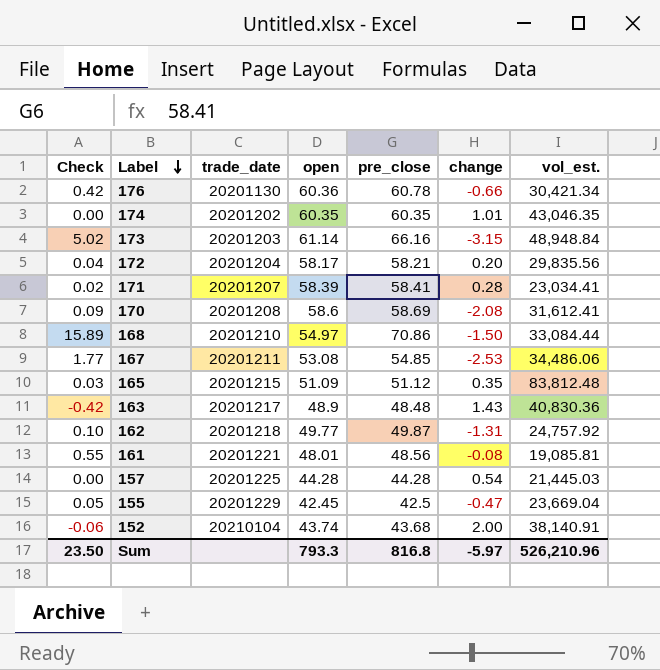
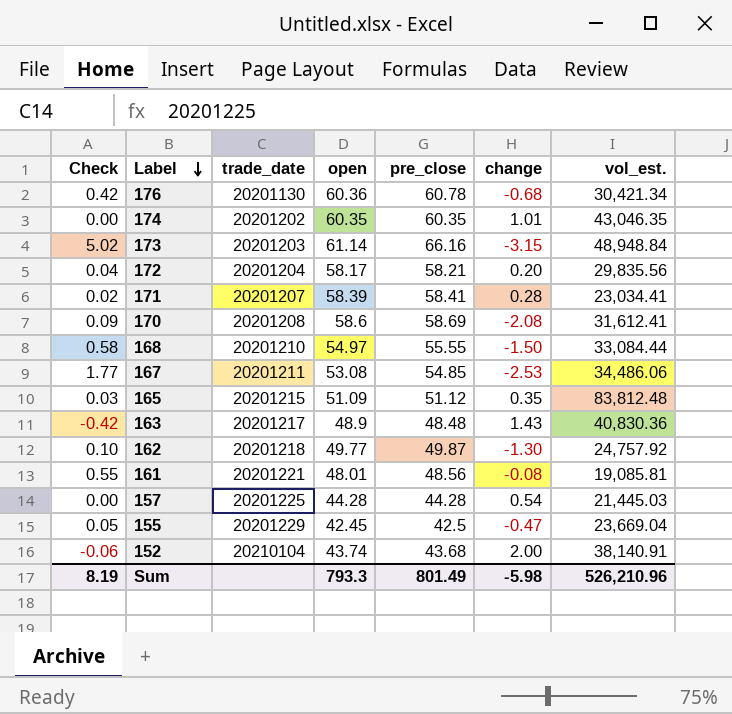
176 | change: -0.66 -> -0.68
168 | Check: 15.89 -> 0.58
168 | pre_close: 70.86 -> 55.55
162 | change: -1.31 -> -1.30
Sum | Check: 23.50 -> 8.19
Sum | pre_close: 816.8 -> 801.49
Sum | change: -5.97 -> -5.98

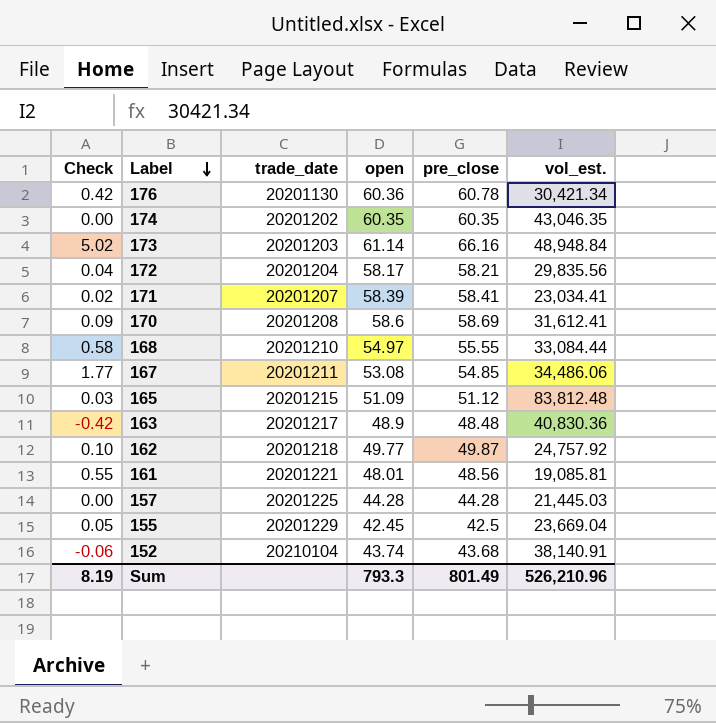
column change | position: 6 -> none

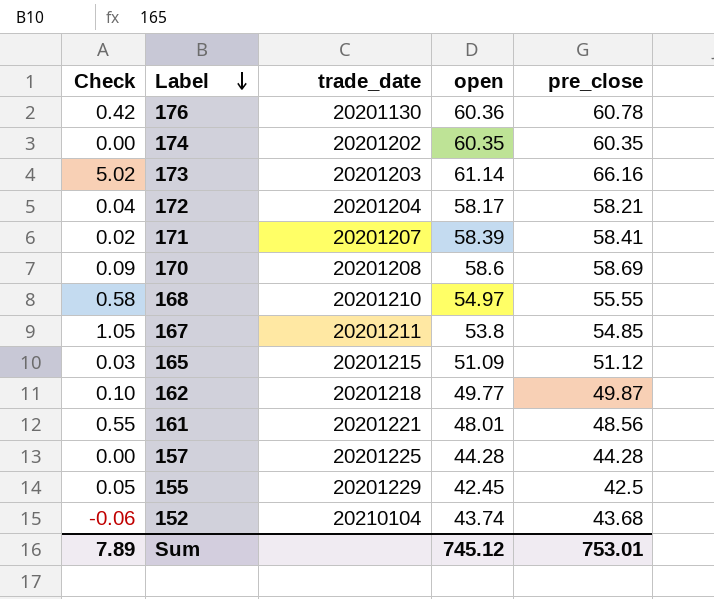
column vol_est. | position: 6 -> none
row 163: -0.42 | 20201217 | 48.9 | 48.48 | 40,830.36 -> none
167 | Check: 1.77 -> 1.05
167 | open: 53.08 -> 53.8
Sum | Check: 8.19 -> 7.89
Sum | open: 793.3 -> 745.12
Sum | pre_close: 801.49 -> 753.01

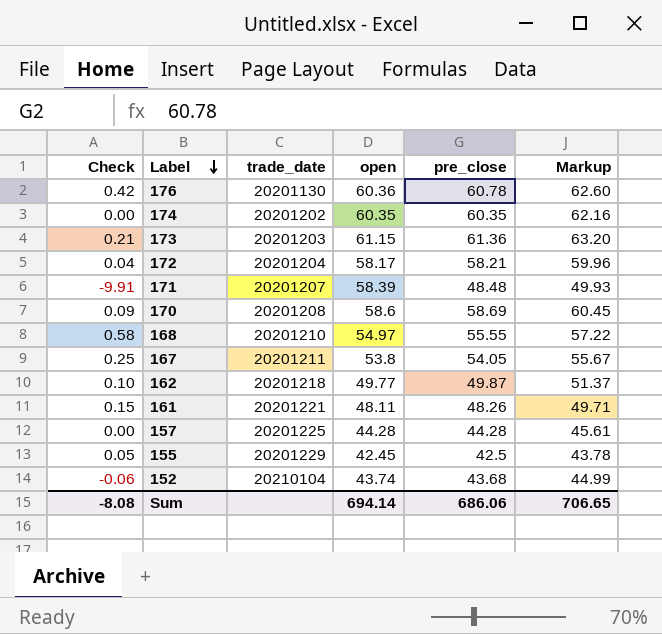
column Markup | formula: none -> [pre_close] * 1.03
row 165: 0.03 | 20201215 | 51.09 | 51.12 -> none
173 | Check: 5.02 -> 0.21
173 | open: 61.14 -> 61.15
173 | pre_close: 66.16 -> 61.36
171 | Check: 0.02 -> -9.91
171 | pre_close: 58.41 -> 48.48
167 | Check: 1.05 -> 0.25
167 | pre_close: 54.85 -> 54.05
161 | Check: 0.55 -> 0.15
161 | open: 48.01 -> 48.11
161 | pre_close: 48.56 -> 48.26
Sum | Check: 7.89 -> -8.08
Sum | open: 745.12 -> 694.14
Sum | pre_close: 753.01 -> 686.06

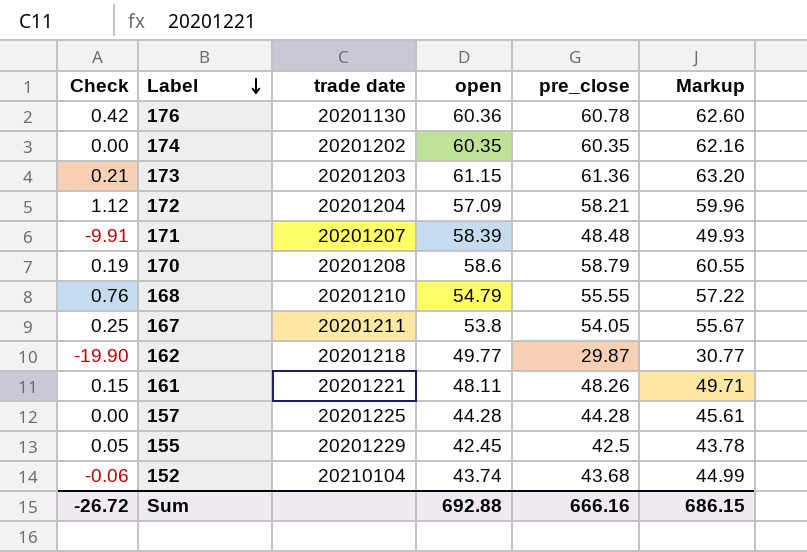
column name: trade_date -> trade date
172 | Check: 0.04 -> 1.12
172 | open: 58.17 -> 57.09
170 | Check: 0.09 -> 0.19
170 | pre_close: 58.69 -> 58.79
170 | Markup: 60.45 -> 60.55
168 | Check: 0.58 -> 0.76
168 | open: 54.97 -> 54.79
162 | Check: 0.10 -> -19.90
162 | pre_close: 49.87 -> 29.87
162 | Markup: 51.37 -> 30.77
Sum | Check: -8.08 -> -26.72
Sum | open: 694.14 -> 692.88
Sum | pre_close: 686.06 -> 666.16
Sum | Markup: 706.65 -> 686.15

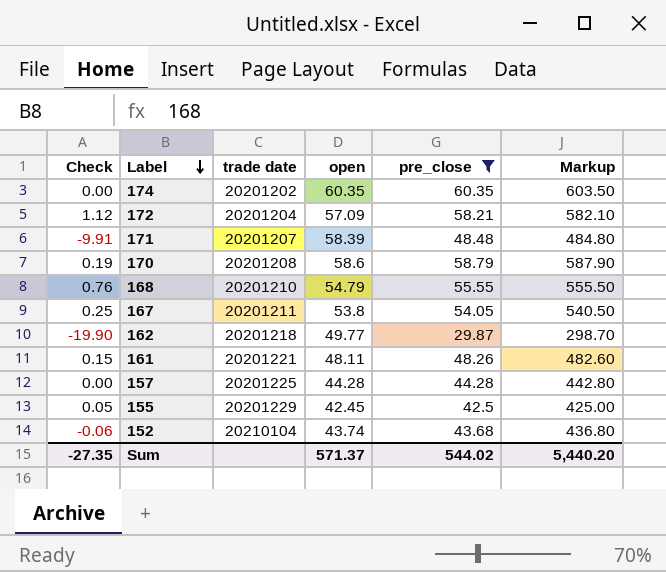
filter: none -> pre_close <= 60.35
column Markup | formula: [pre_close] * 1.03 -> [pre_close] * 10
Sum | Check: -26.72 -> -27.35
Sum | open: 692.88 -> 571.37
Sum | pre_close: 666.16 -> 544.02
Sum | Markup: 686.15 -> 5,440.20

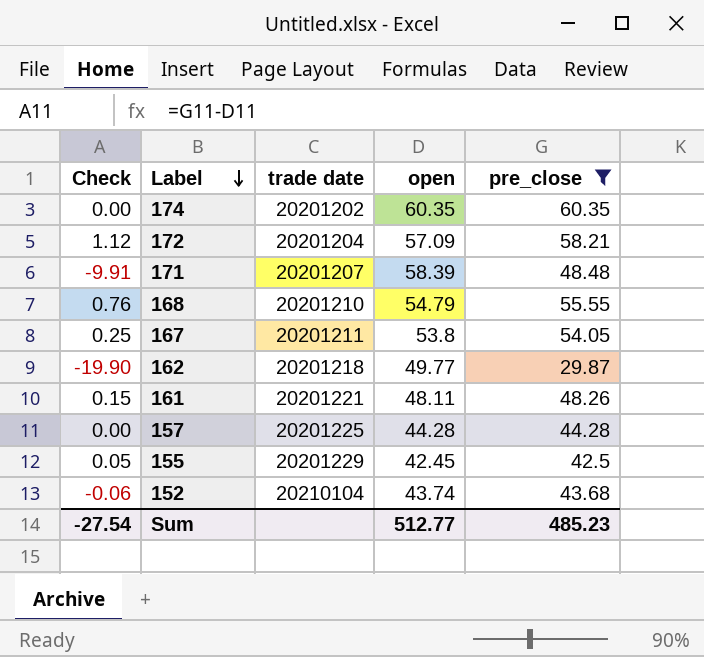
column Markup | formula: [pre_close] * 10 -> none
row 170: 0.19 | 20201208 | 58.6 | 58.79 | 587.90 -> none
Sum | Check: -27.35 -> -27.54
Sum | open: 571.37 -> 512.77
Sum | pre_close: 544.02 -> 485.23

